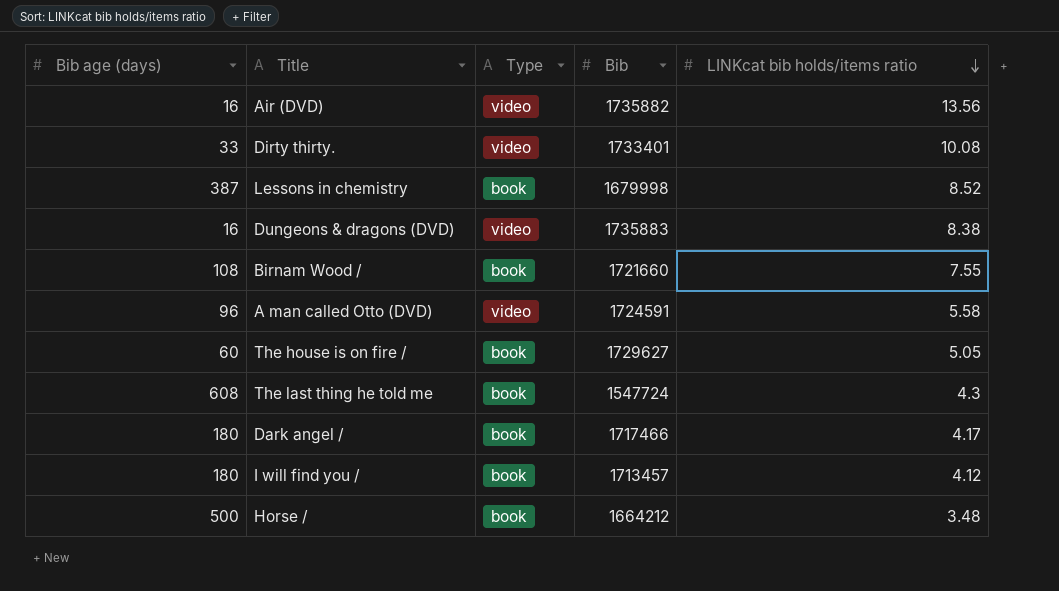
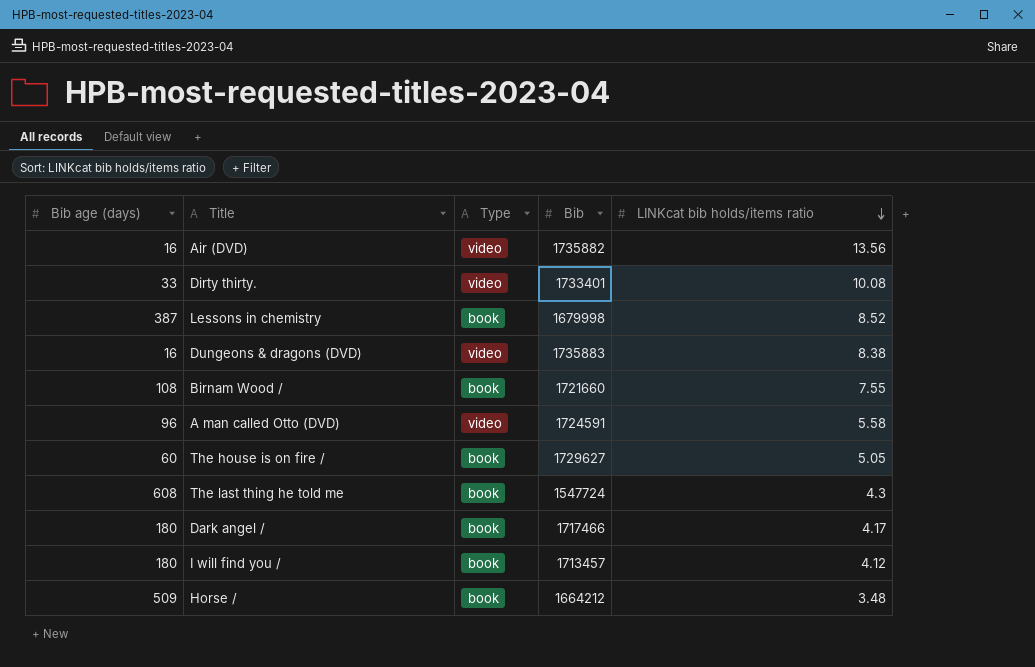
Horse / | Bib age (days): 500 -> 509

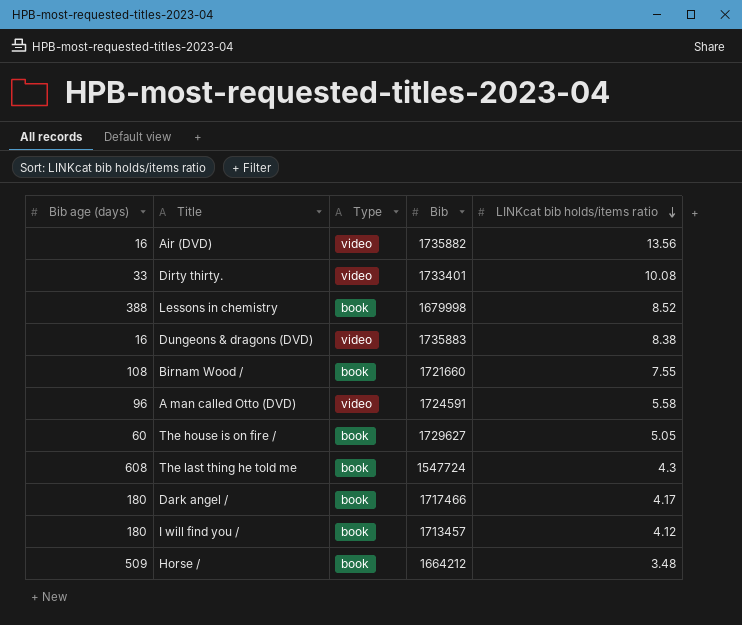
Lessons in chemistry | Bib age (days): 387 -> 388

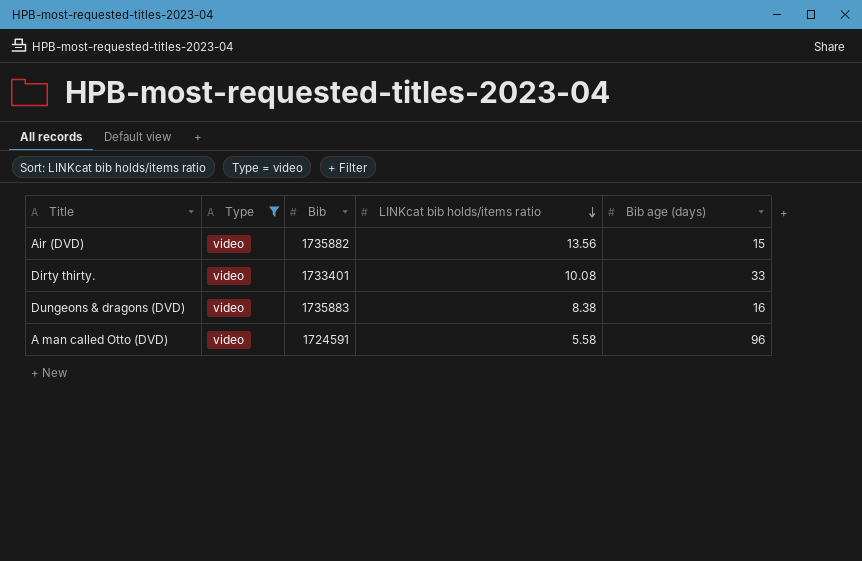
filter: none -> Type = video
column Bib age (days) | position: 1 -> 5
Air (DVD) | Bib age (days): 16 -> 15

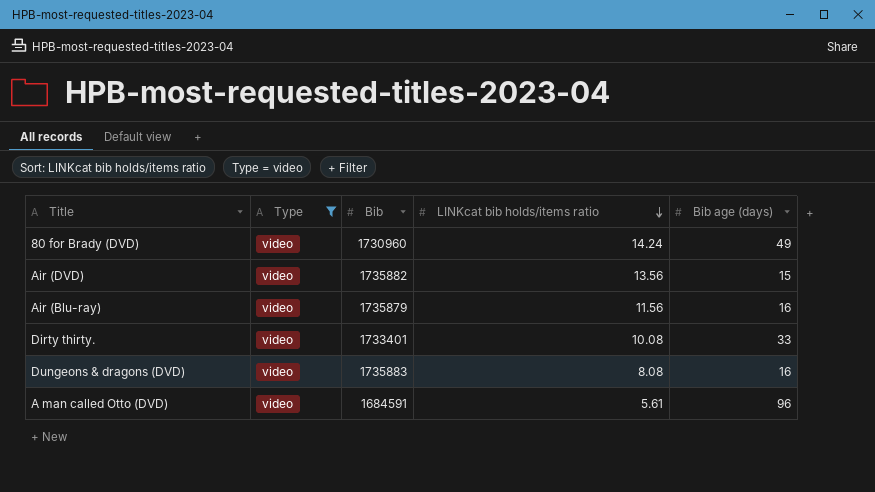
row 80 for Brady (DVD): none -> video | 1730960 | 14.24 | 49
row Air (Blu-ray): none -> video | 1735879 | 11.56 | 16
Dungeons & dragons (DVD) | LINKcat bib holds/items ratio: 8.38 -> 8.08
A man called Otto (DVD) | Bib: 1724591 -> 1684591
A man called Otto (DVD) | LINKcat bib holds/items ratio: 5.58 -> 5.61

